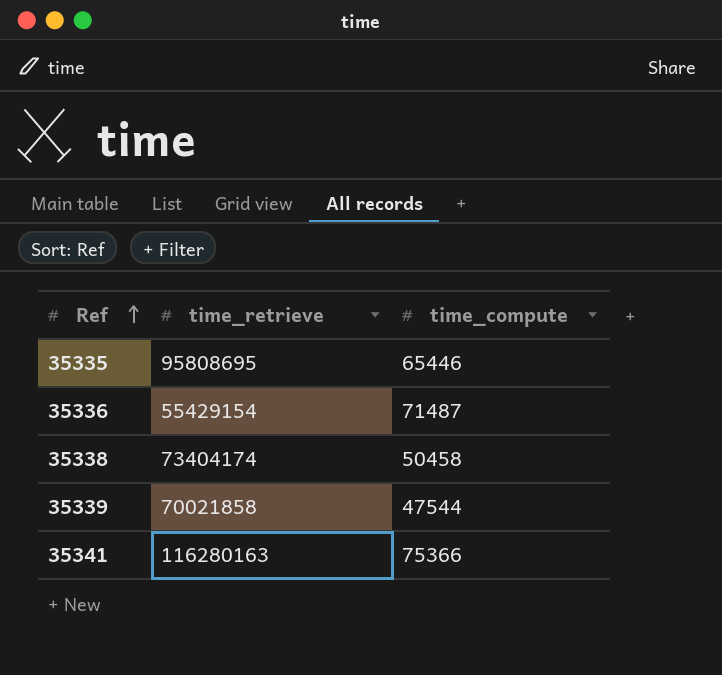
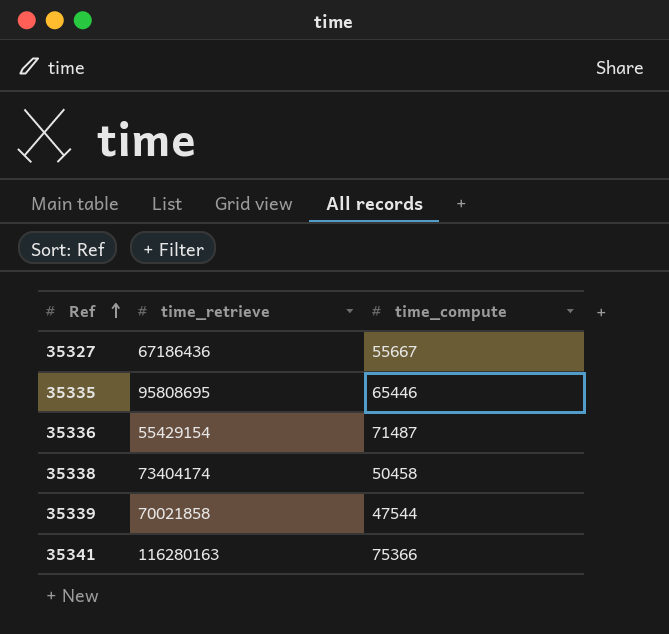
row 35327: none -> 67186436 | 55667

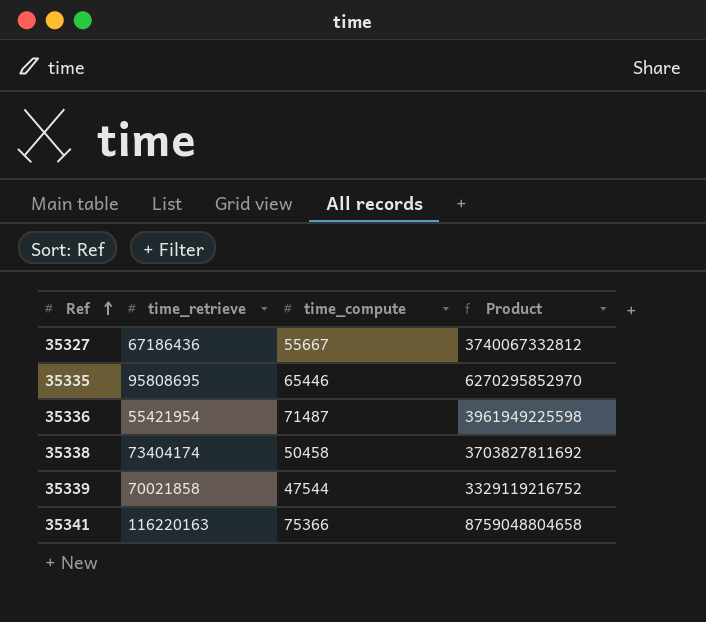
column Product | formula: none -> [time_retrieve] * [time_compute]
35336 | time_retrieve: 55429154 -> 55421954
35341 | time_retrieve: 116280163 -> 116220163

